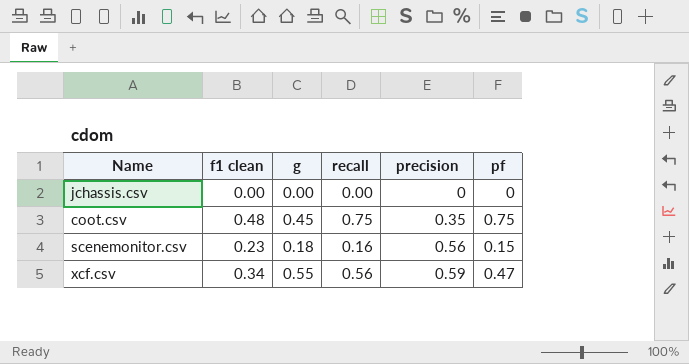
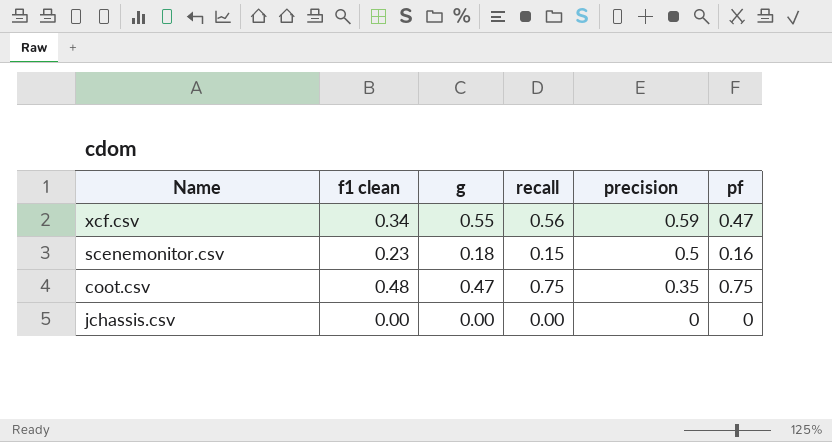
row order: precision ascending -> precision descending
scenemonitor.csv | recall: 0.16 -> 0.15
scenemonitor.csv | precision: 0.56 -> 0.5
scenemonitor.csv | pf: 0.15 -> 0.16
coot.csv | g: 0.45 -> 0.47

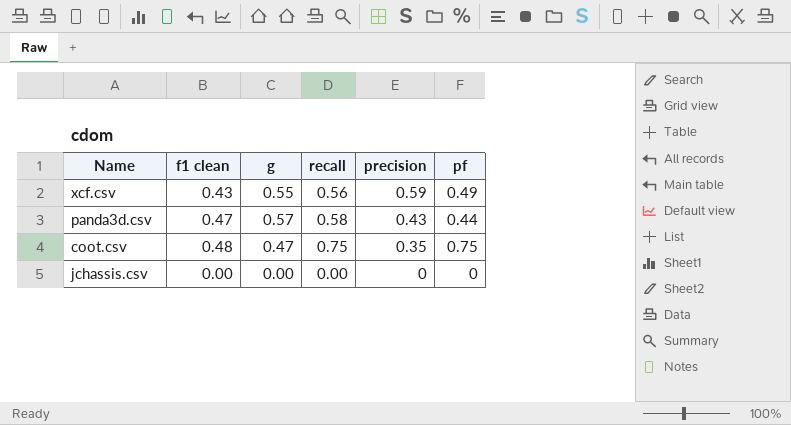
row scenemonitor.csv: 0.23 | 0.18 | 0.15 | 0.5 | 0.16 -> none
xcf.csv | f1 clean: 0.34 -> 0.43
xcf.csv | pf: 0.47 -> 0.49
row panda3d.csv: none -> 0.47 | 0.57 | 0.58 | 0.43 | 0.44

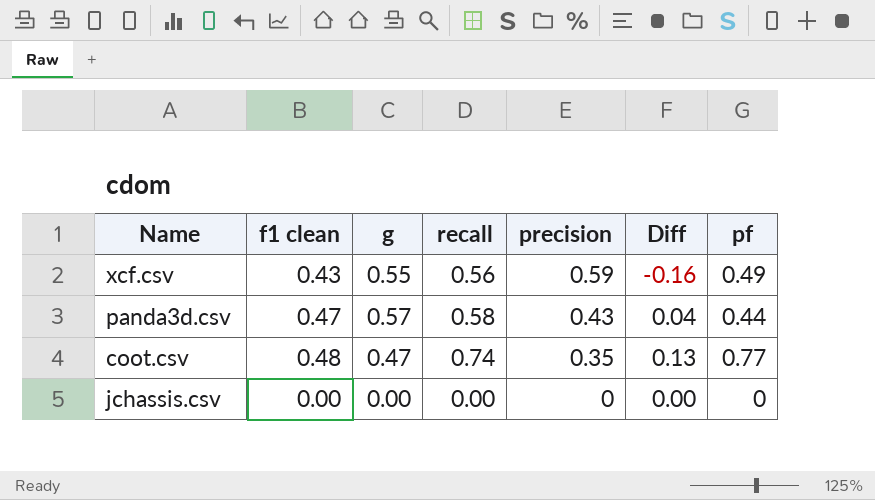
column Diff | formula: none -> [f1 clean] - [precision]
coot.csv | recall: 0.75 -> 0.74
coot.csv | pf: 0.75 -> 0.77

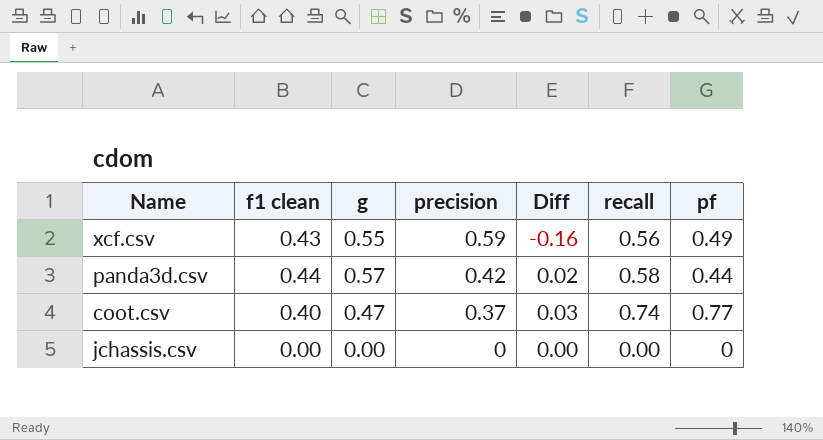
column recall | position: 4 -> 6
panda3d.csv | f1 clean: 0.47 -> 0.44
panda3d.csv | precision: 0.43 -> 0.42
panda3d.csv | Diff: 0.04 -> 0.02
coot.csv | f1 clean: 0.48 -> 0.40
coot.csv | precision: 0.35 -> 0.37
coot.csv | Diff: 0.13 -> 0.03

